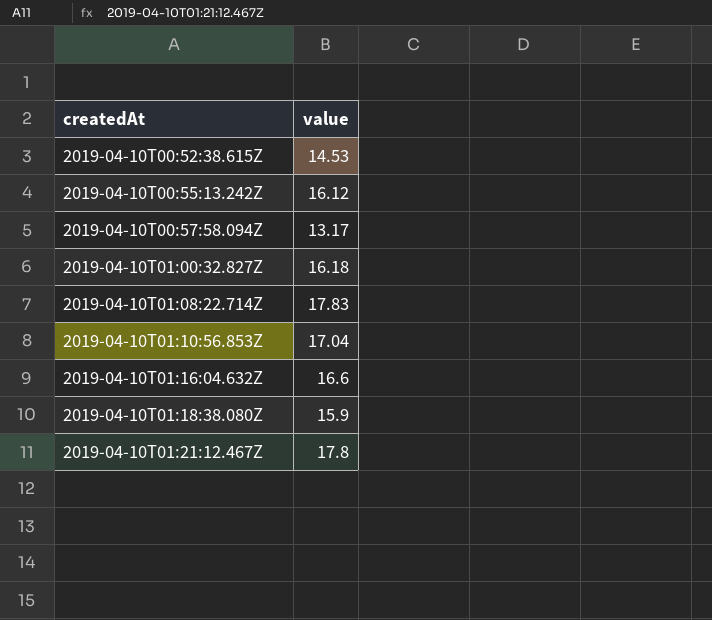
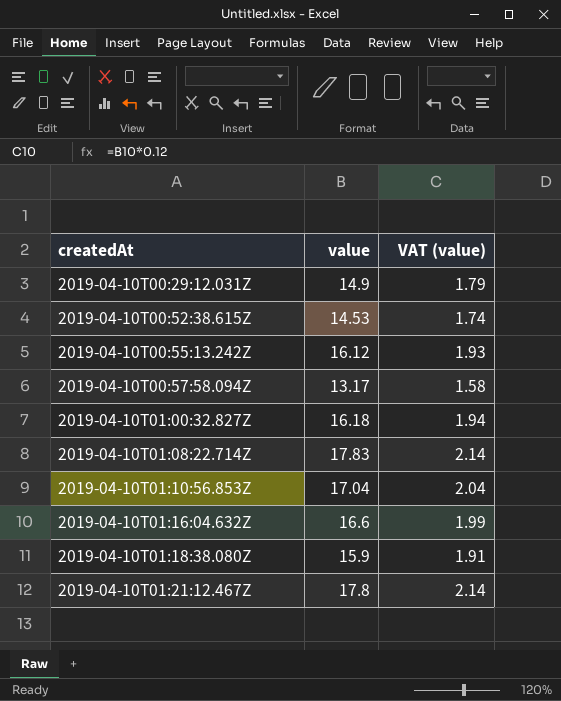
column VAT (value) | formula: none -> [value] * 0.12
row 2019-04-10T00:29:12.031Z: none -> 14.9 | 1.79

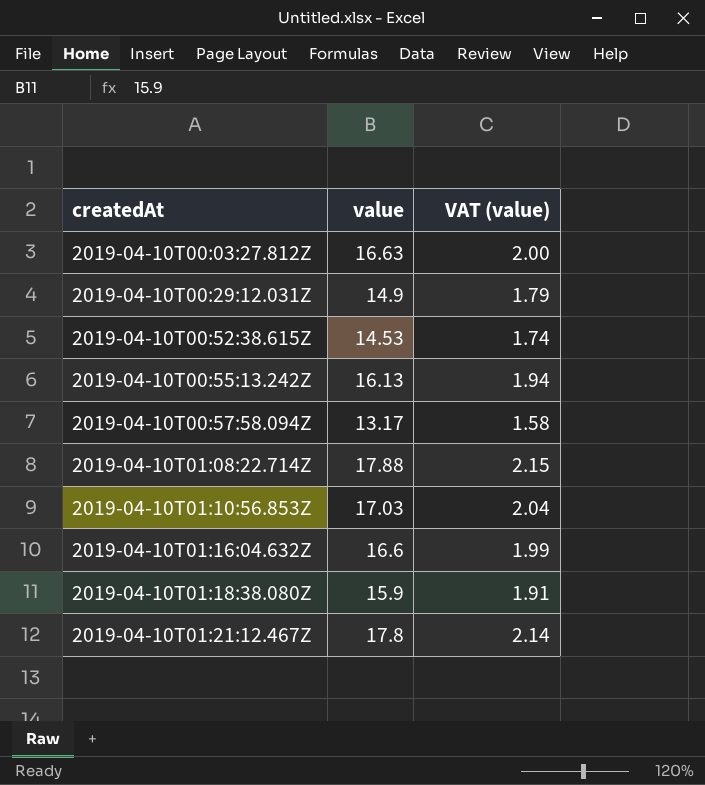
row 2019-04-10T01:00:32.827Z: 16.18 | 1.94 -> none
row 2019-04-10T00:03:27.812Z: none -> 16.63 | 2.00
2019-04-10T00:55:13.242Z | value: 16.12 -> 16.13
2019-04-10T00:55:13.242Z | VAT (value): 1.93 -> 1.94
2019-04-10T01:08:22.714Z | value: 17.83 -> 17.88
2019-04-10T01:08:22.714Z | VAT (value): 2.14 -> 2.15
2019-04-10T01:10:56.853Z | value: 17.04 -> 17.03

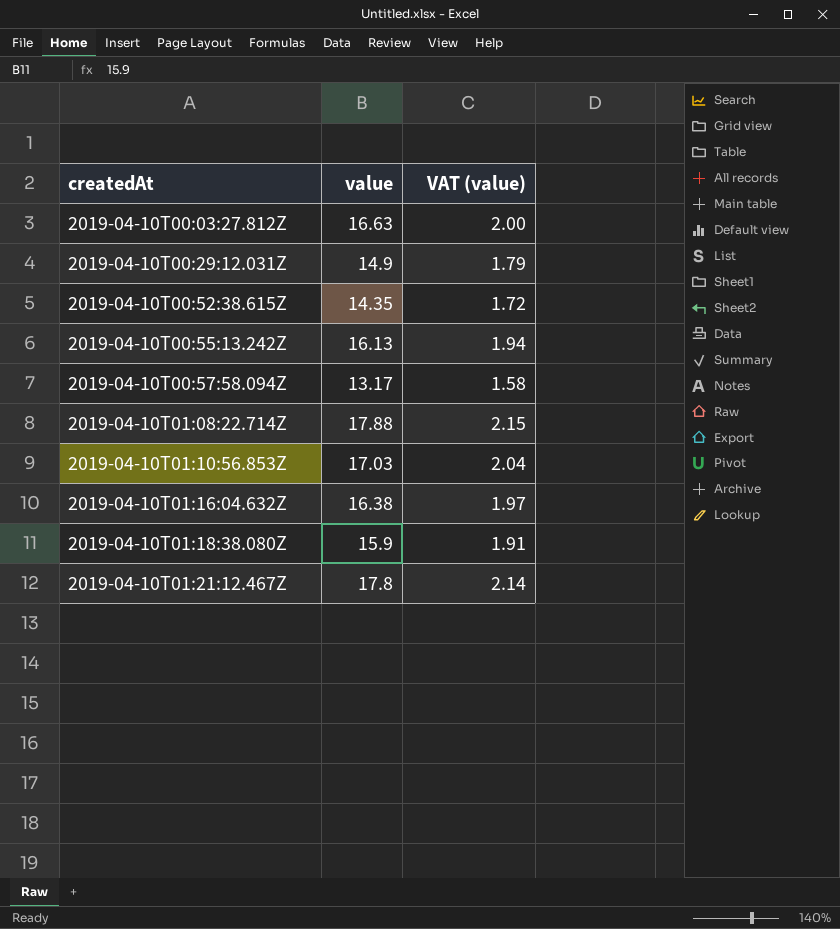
2019-04-10T00:52:38.615Z | value: 14.53 -> 14.35
2019-04-10T00:52:38.615Z | VAT (value): 1.74 -> 1.72
2019-04-10T01:16:04.632Z | value: 16.6 -> 16.38
2019-04-10T01:16:04.632Z | VAT (value): 1.99 -> 1.97

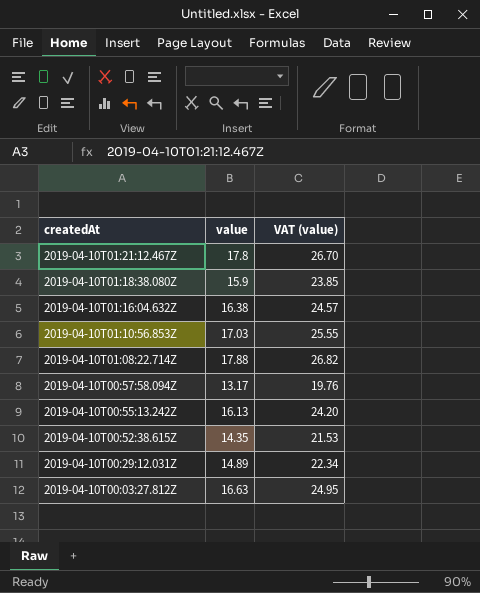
row order: createdAt ascending -> createdAt descending
column VAT (value) | formula: [value] * 0.12 -> [value] * 1.5
2019-04-10T00:29:12.031Z | value: 14.9 -> 14.89

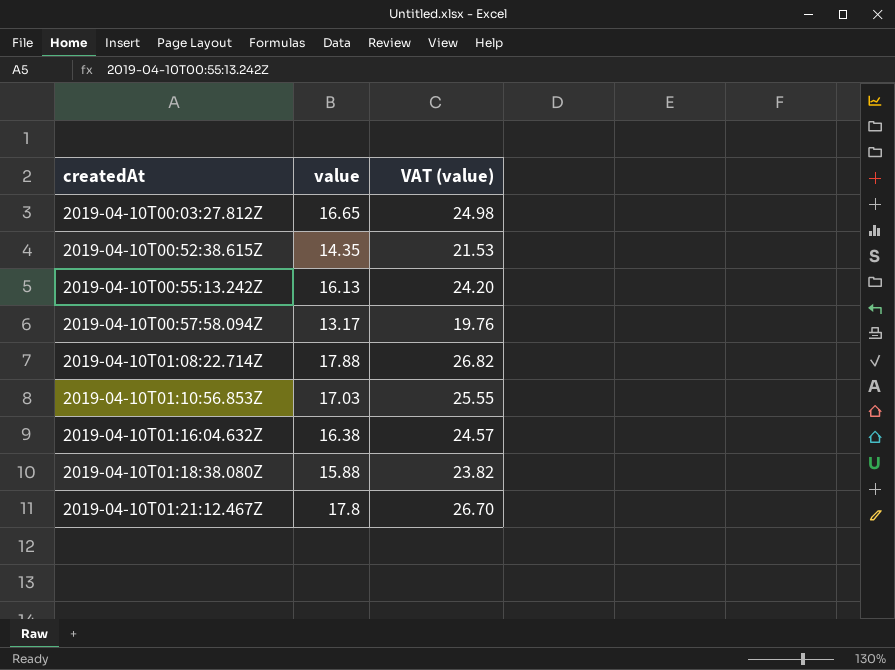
row order: createdAt descending -> createdAt ascending
row 2019-04-10T00:29:12.031Z: 14.89 | 22.34 -> none
2019-04-10T00:03:27.812Z | value: 16.63 -> 16.65
2019-04-10T00:03:27.812Z | VAT (value): 24.95 -> 24.98
2019-04-10T01:18:38.080Z | value: 15.9 -> 15.88
2019-04-10T01:18:38.080Z | VAT (value): 23.85 -> 23.82

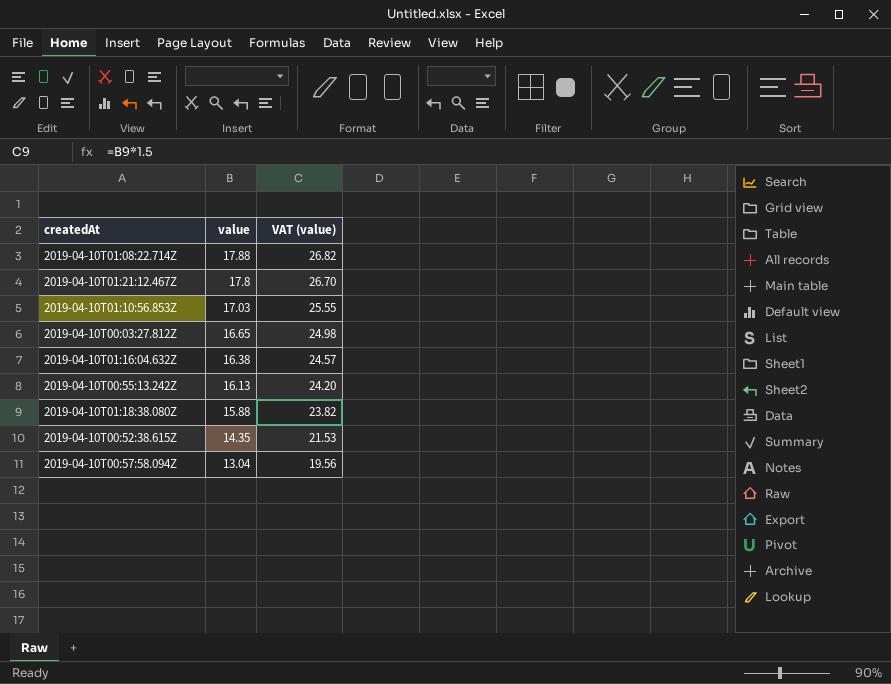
row order: createdAt ascending -> value descending
2019-04-10T00:57:58.094Z | value: 13.17 -> 13.04
2019-04-10T00:57:58.094Z | VAT (value): 19.76 -> 19.56

